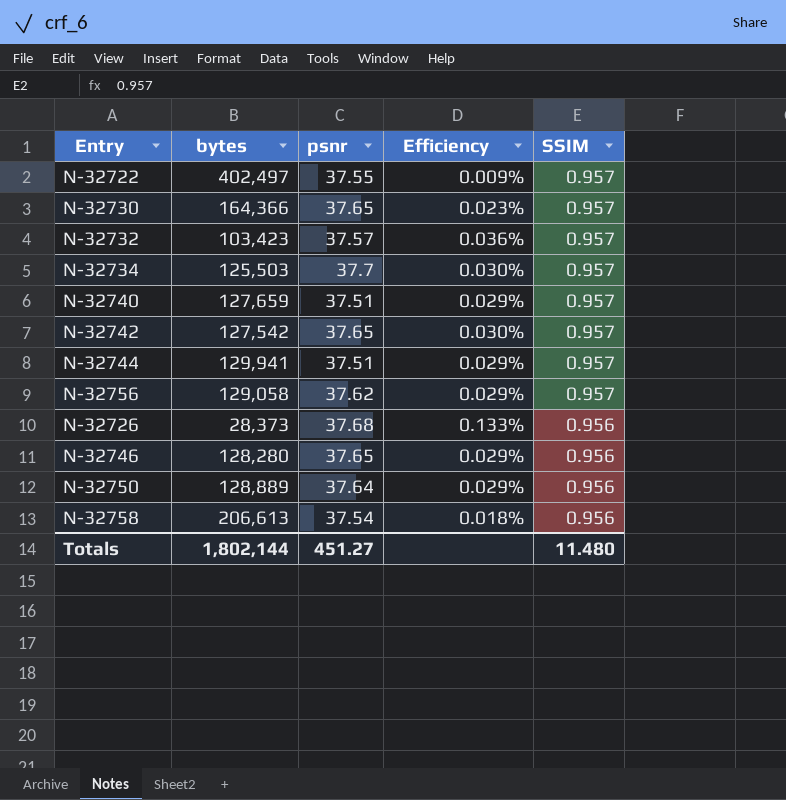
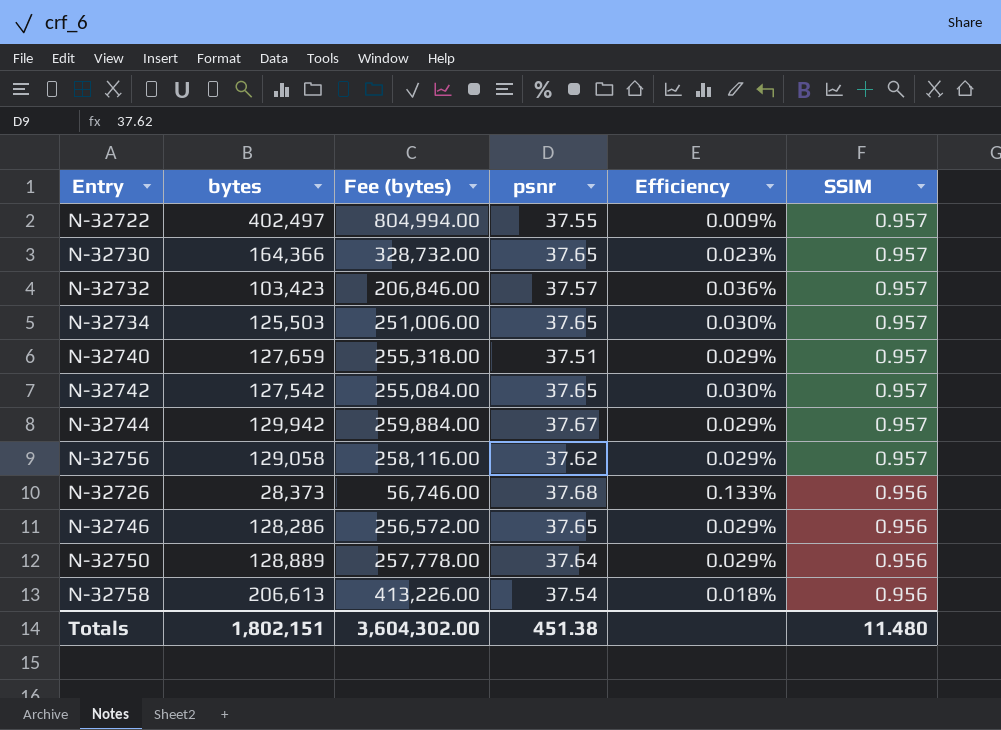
column Fee (bytes) | formula: none -> [bytes] * 2
N-32734 | psnr: 37.7 -> 37.65
N-32744 | bytes: 129,941 -> 129,942
N-32744 | psnr: 37.51 -> 37.67
N-32746 | bytes: 128,280 -> 128,286
Totals | bytes: 1,802,144 -> 1,802,151
Totals | psnr: 451.27 -> 451.38

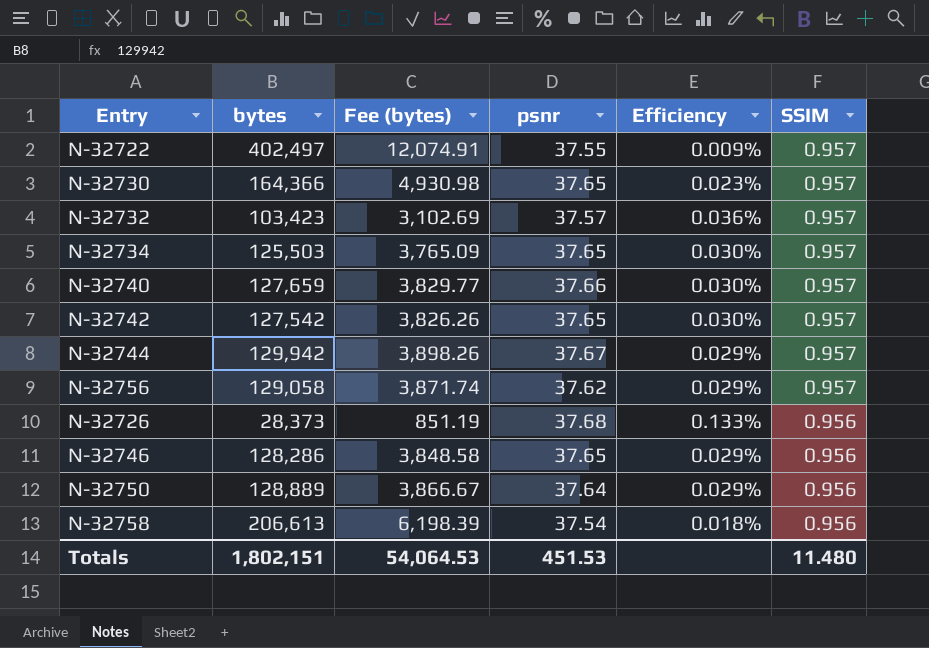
column Fee (bytes) | formula: [bytes] * 2 -> [bytes] * 0.03
N-32740 | psnr: 37.51 -> 37.66
N-32740 | Efficiency: 0.029% -> 0.030%
Totals | Fee (bytes): 3,604,302.00 -> 54,064.53
Totals | psnr: 451.38 -> 451.53

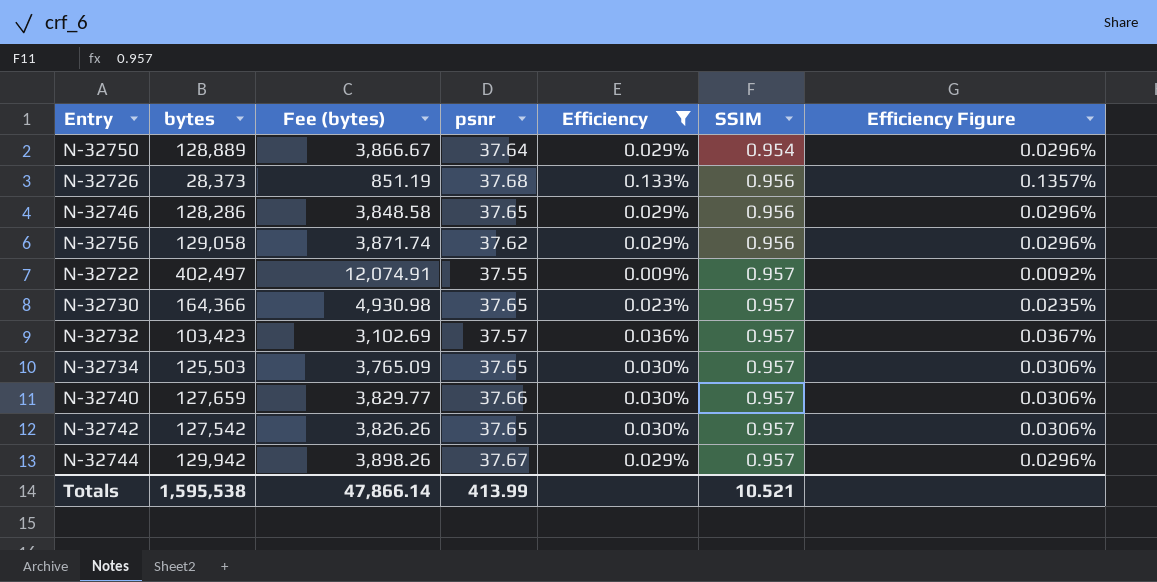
filter: none -> Efficiency != 0.018%
row order: SSIM descending -> SSIM ascending
column Efficiency Figure | formula: none -> [Efficiency] * 1.02
N-32750 | SSIM: 0.956 -> 0.954
N-32756 | SSIM: 0.957 -> 0.956
Totals | bytes: 1,802,151 -> 1,595,538
Totals | Fee (bytes): 54,064.53 -> 47,866.14
Totals | psnr: 451.53 -> 413.99
Totals | SSIM: 11.480 -> 10.521

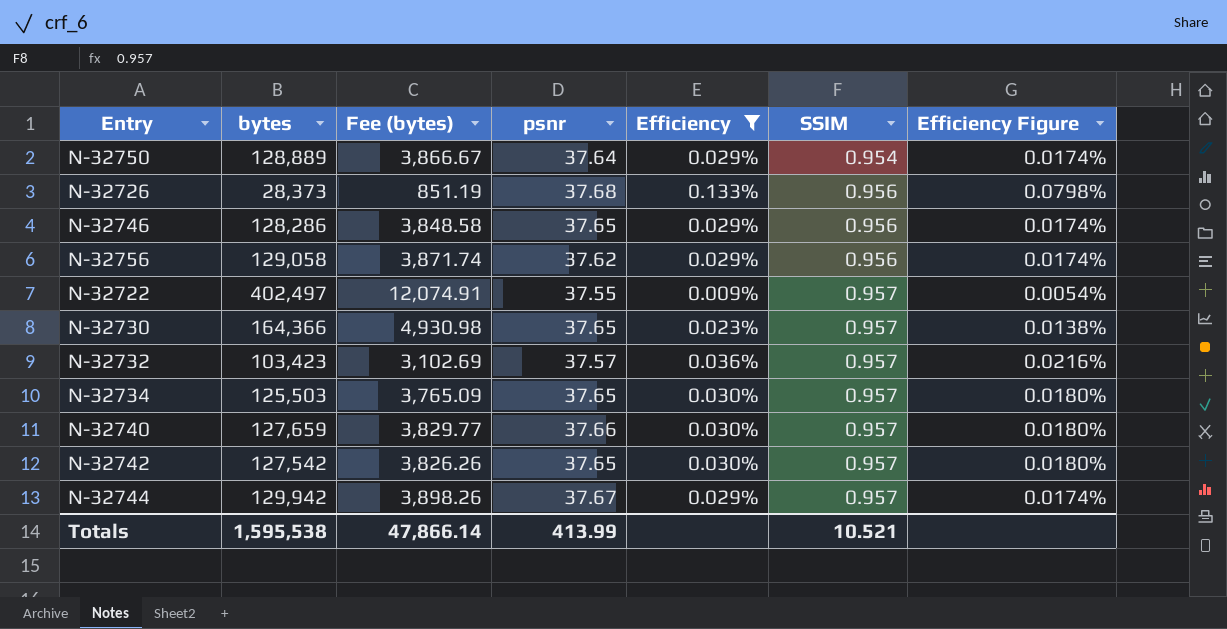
column Efficiency Figure | formula: [Efficiency] * 1.02 -> [Efficiency] * 0.6

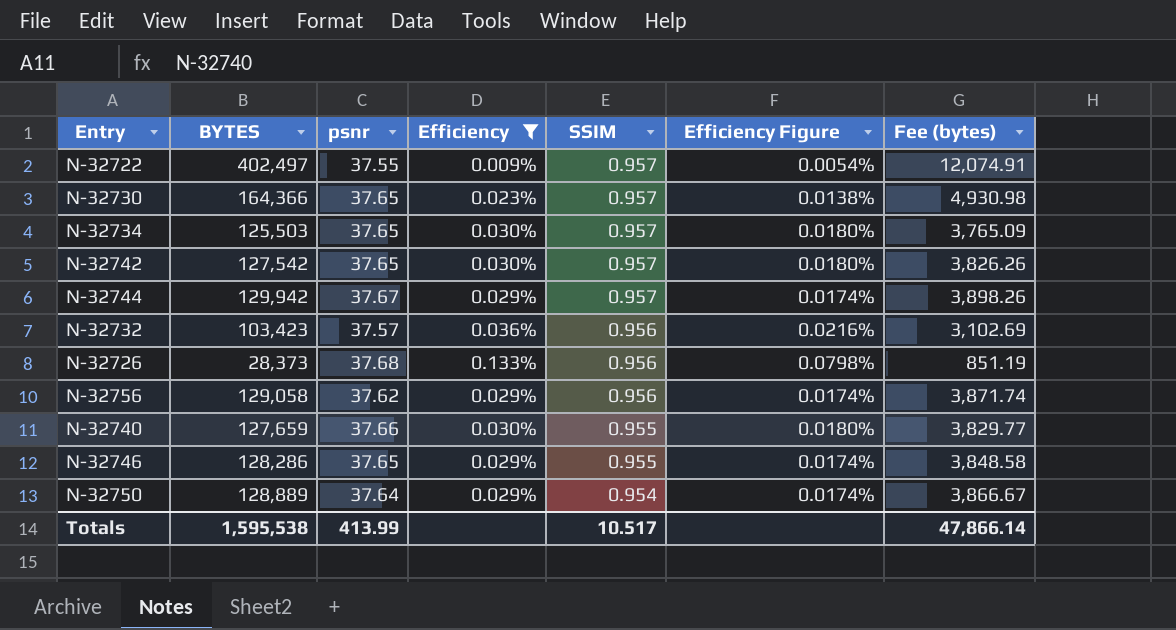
row order: SSIM ascending -> SSIM descending
column name: bytes -> BYTES
column Fee (bytes) | position: 3 -> 7
N-32732 | SSIM: 0.957 -> 0.956
N-32740 | SSIM: 0.957 -> 0.955
N-32746 | SSIM: 0.956 -> 0.955
Totals | SSIM: 10.521 -> 10.517

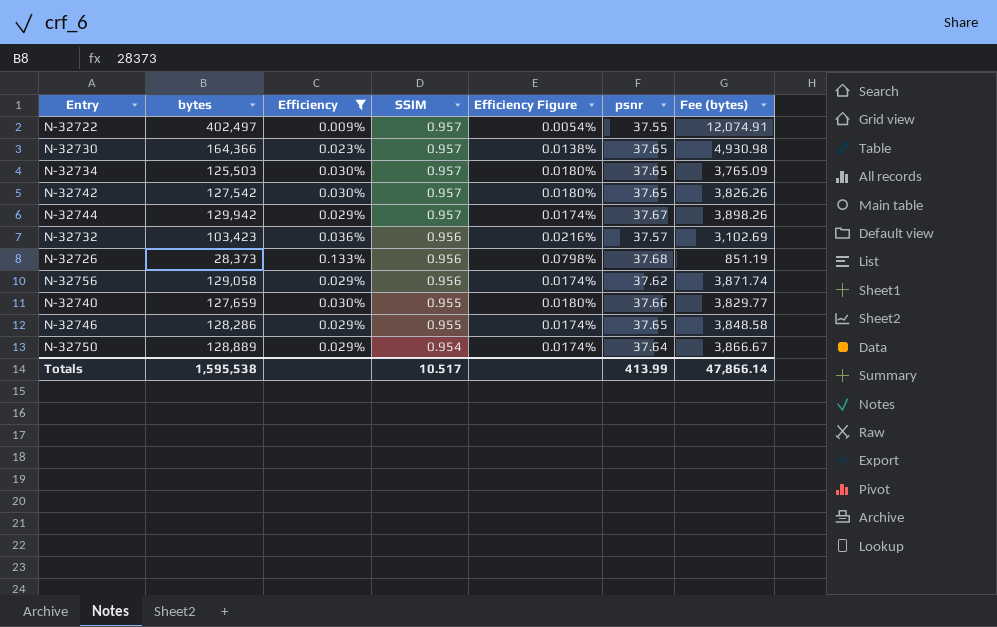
column name: BYTES -> bytes
column psnr | position: 3 -> 6

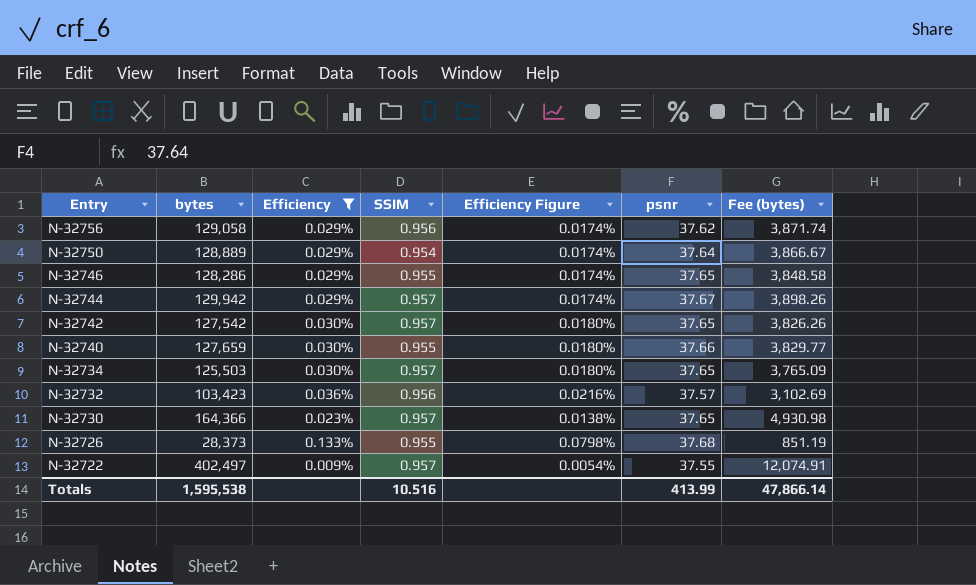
row order: SSIM descending -> Entry descending
N-32726 | SSIM: 0.956 -> 0.955
Totals | SSIM: 10.517 -> 10.516

